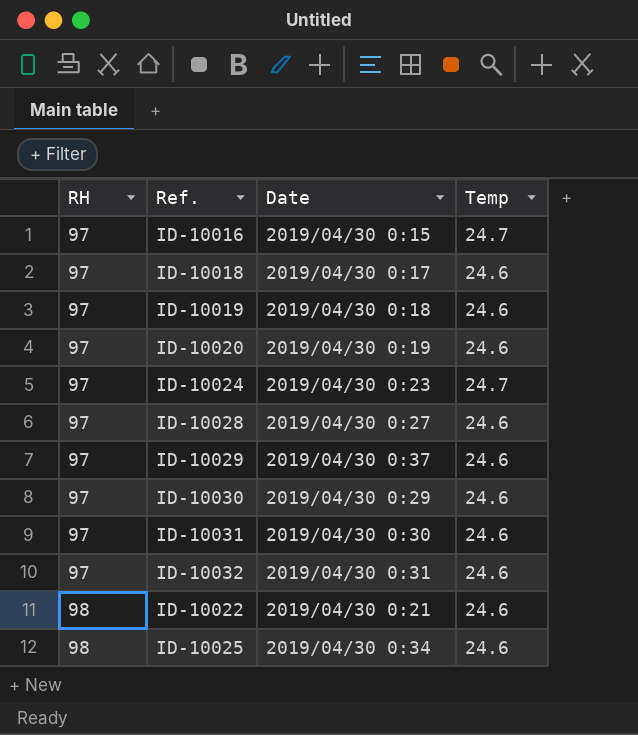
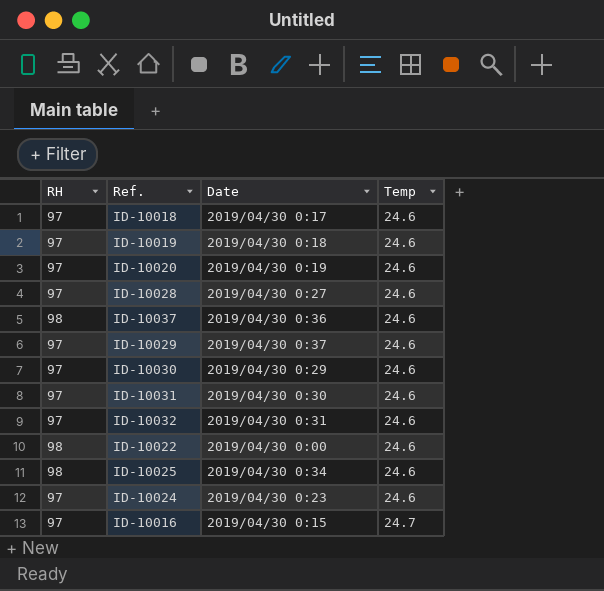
row order: RH ascending -> Temp ascending
row ID-10037: none -> 98 | 2019/04/30 0:36 | 24.6
ID-10022 | Date: 2019/04/30 0:21 -> 2019/04/30 0:00
ID-10024 | Temp: 24.7 -> 24.6

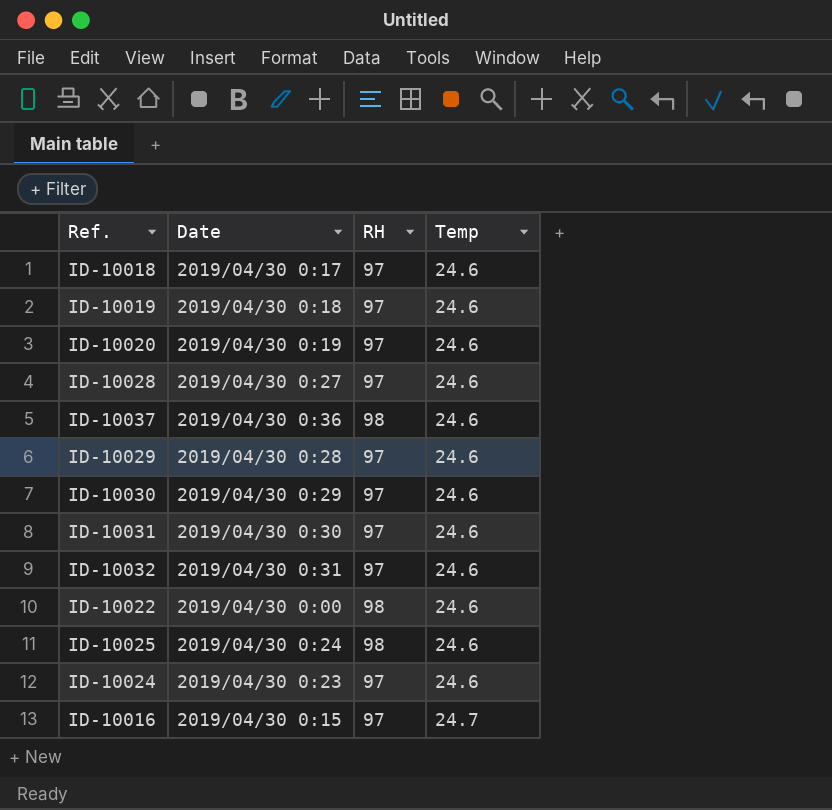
column RH | position: 1 -> 3
ID-10029 | Date: 2019/04/30 0:37 -> 2019/04/30 0:28
ID-10025 | Date: 2019/04/30 0:34 -> 2019/04/30 0:24

